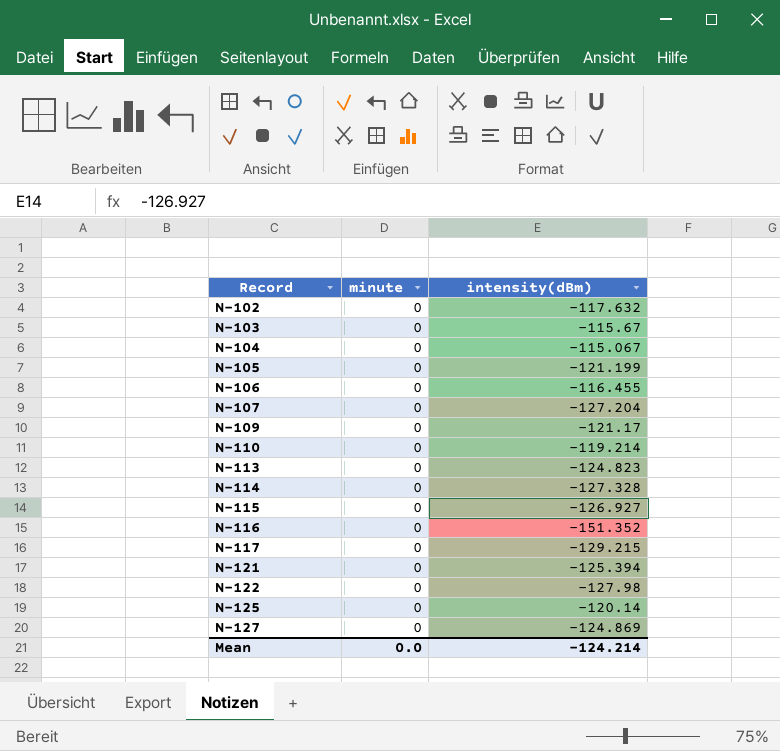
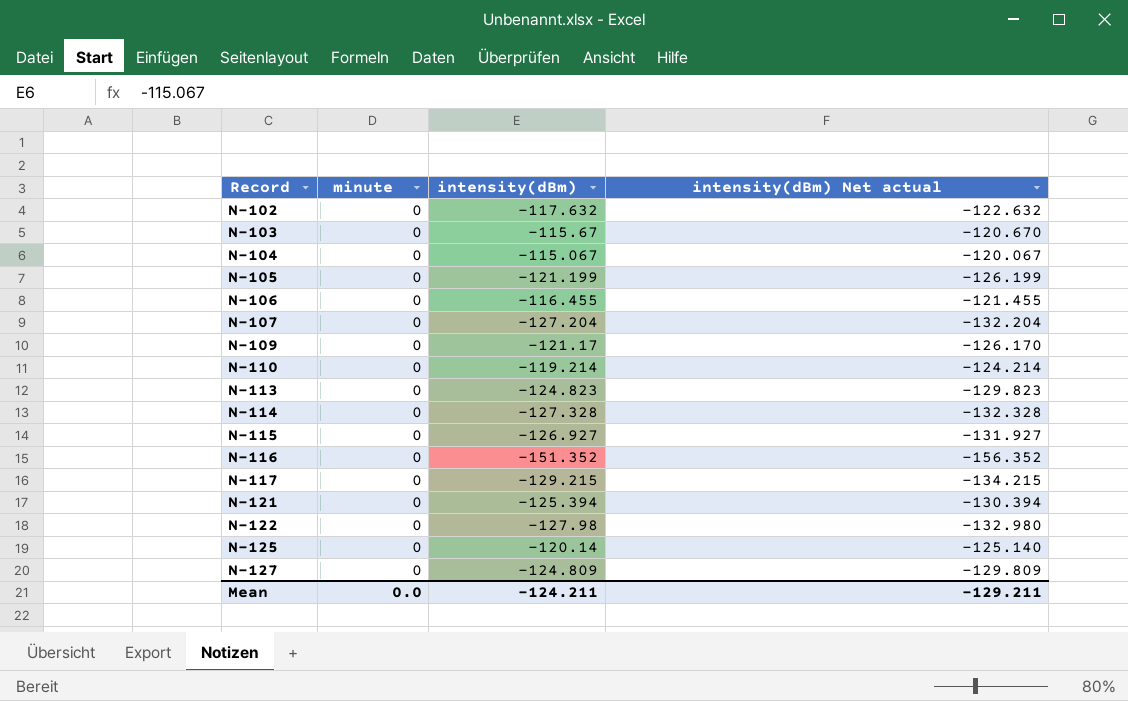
column intensity(dBm) Net actual | formula: none -> [intensity(dBm)] - 5
N-127 | intensity(dBm): -124.869 -> -124.809
Mean | intensity(dBm): -124.214 -> -124.211

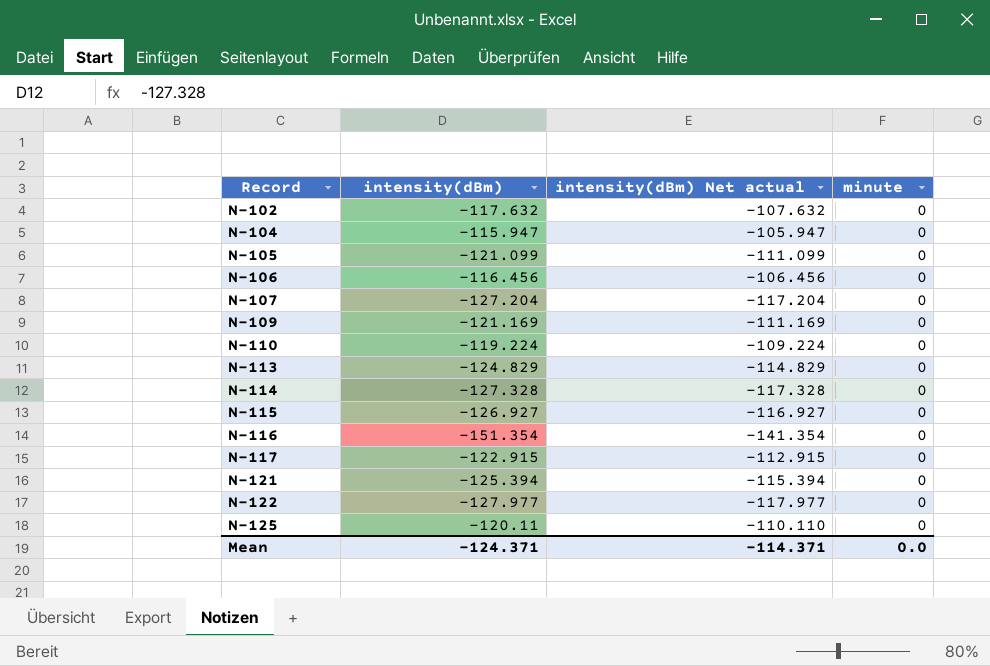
column intensity(dBm) Net actual | formula: [intensity(dBm)] - 5 -> [intensity(dBm)] + 10
column minute | position: 2 -> 4
row N-103: 0 | -115.67 | -120.670 -> none
row N-127: 0 | -124.809 | -129.809 -> none
N-104 | intensity(dBm): -115.067 -> -115.947
N-105 | intensity(dBm): -121.199 -> -121.099
N-106 | intensity(dBm): -116.455 -> -116.456
N-109 | intensity(dBm): -121.17 -> -121.169
N-110 | intensity(dBm): -119.214 -> -119.224
N-113 | intensity(dBm): -124.823 -> -124.829
N-116 | intensity(dBm): -151.352 -> -151.354
N-117 | intensity(dBm): -129.215 -> -122.915
N-122 | intensity(dBm): -127.98 -> -127.977
N-125 | intensity(dBm): -120.14 -> -120.11
Mean | intensity(dBm): -124.211 -> -124.371
Mean | intensity(dBm) Net actual: -129.211 -> -114.371

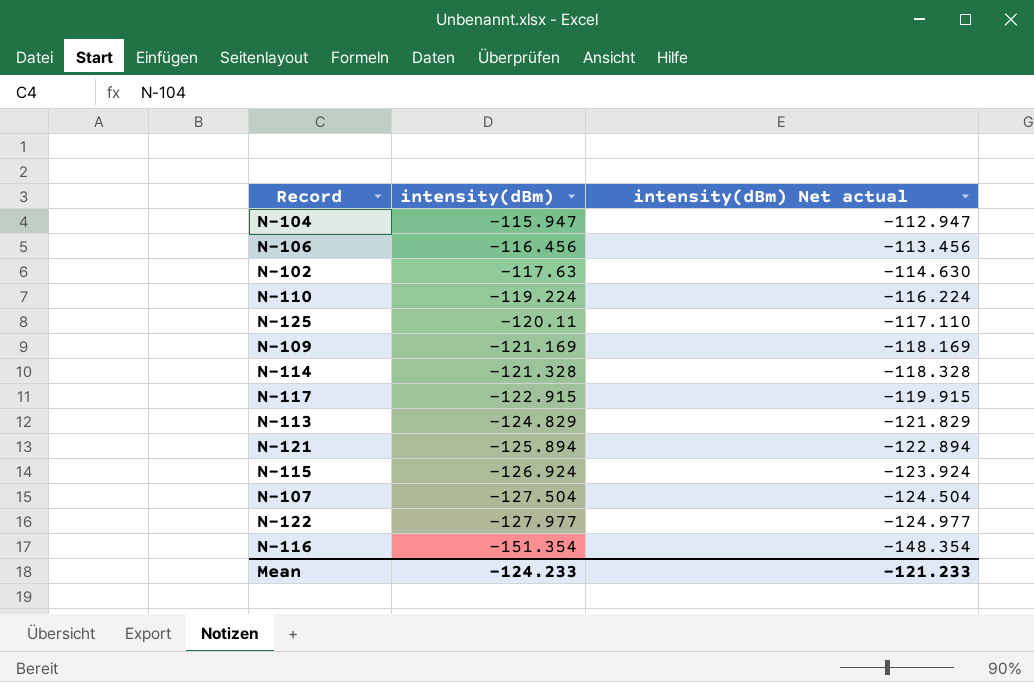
row order: Record ascending -> intensity(dBm) descending
column minute | position: 4 -> none
column intensity(dBm) Net actual | formula: [intensity(dBm)] + 10 -> [intensity(dBm)] + 3
row N-105: -121.099 | -111.099 | 0 -> none
N-102 | intensity(dBm): -117.632 -> -117.63
N-114 | intensity(dBm): -127.328 -> -121.328
N-121 | intensity(dBm): -125.394 -> -125.894
N-115 | intensity(dBm): -126.927 -> -126.924
N-107 | intensity(dBm): -127.204 -> -127.504
Mean | intensity(dBm): -124.371 -> -124.233
Mean | intensity(dBm) Net actual: -114.371 -> -121.233

